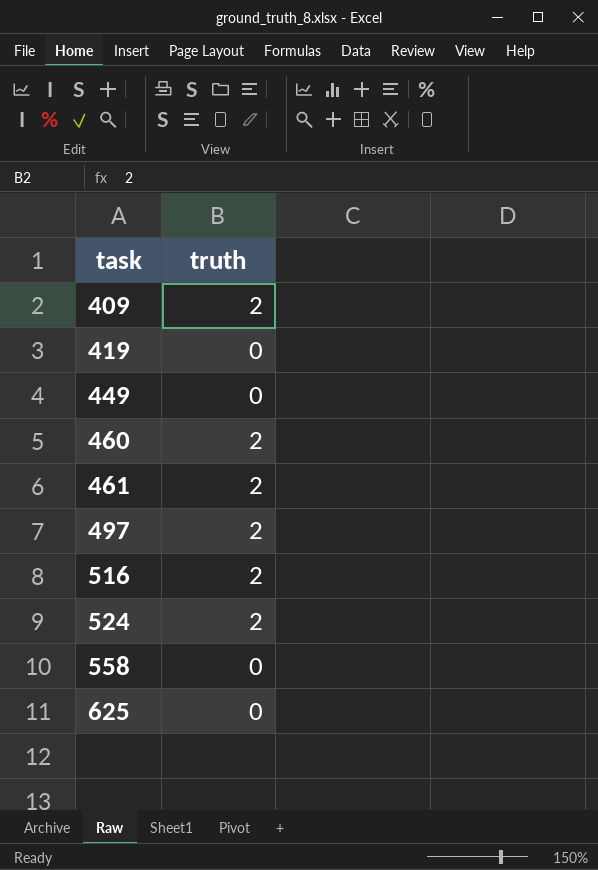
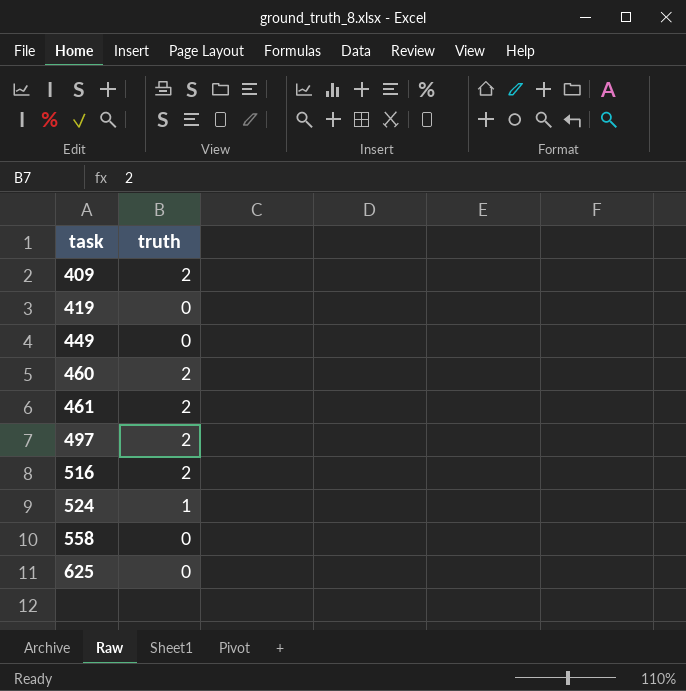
524 | truth: 2 -> 1

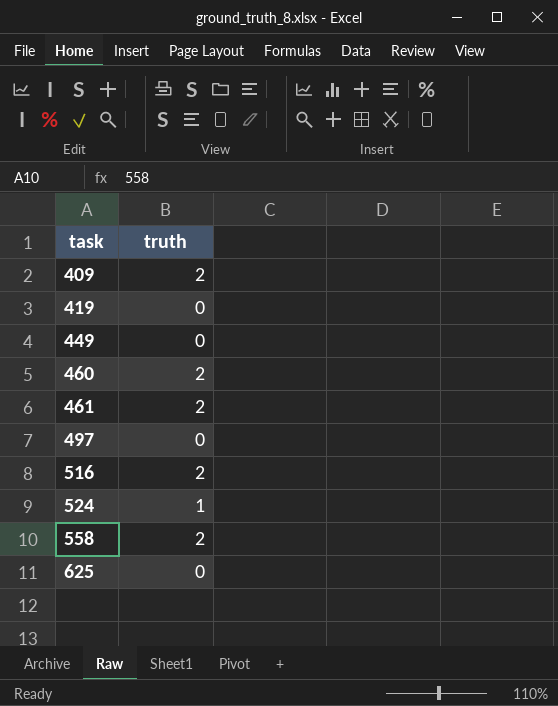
497 | truth: 2 -> 0
558 | truth: 0 -> 2

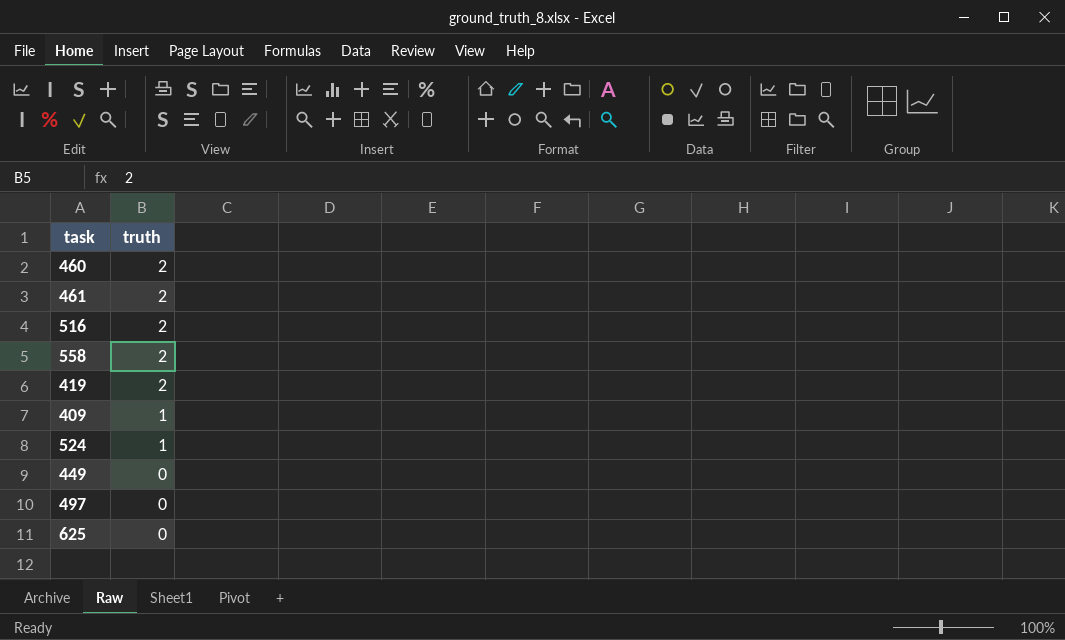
row order: task ascending -> truth descending
419 | truth: 0 -> 2
409 | truth: 2 -> 1

